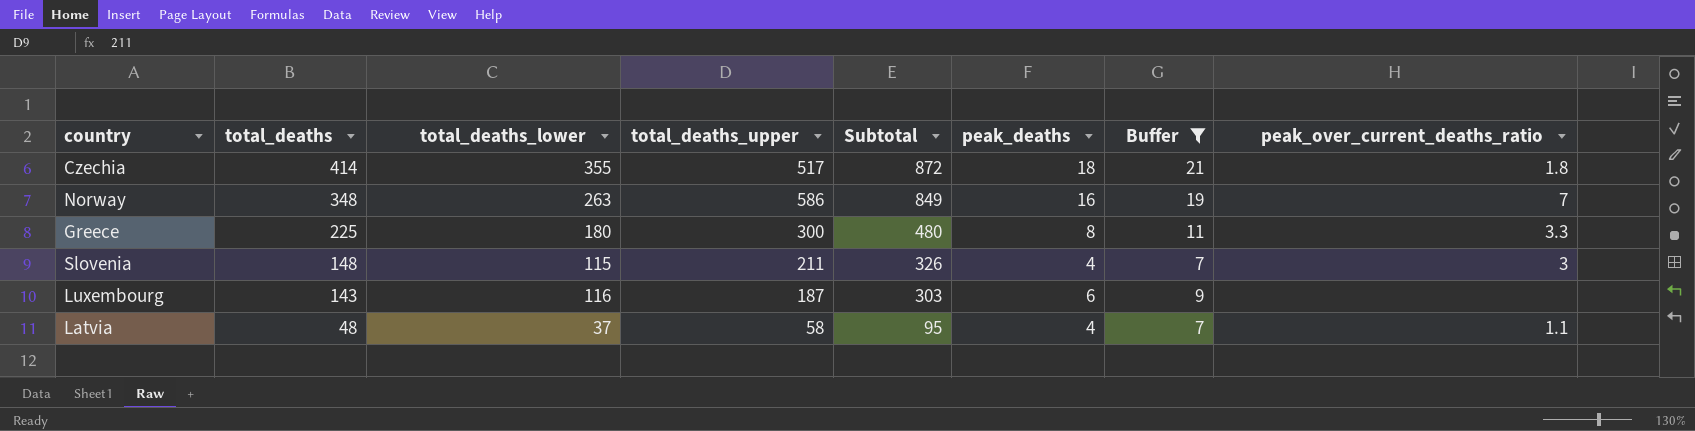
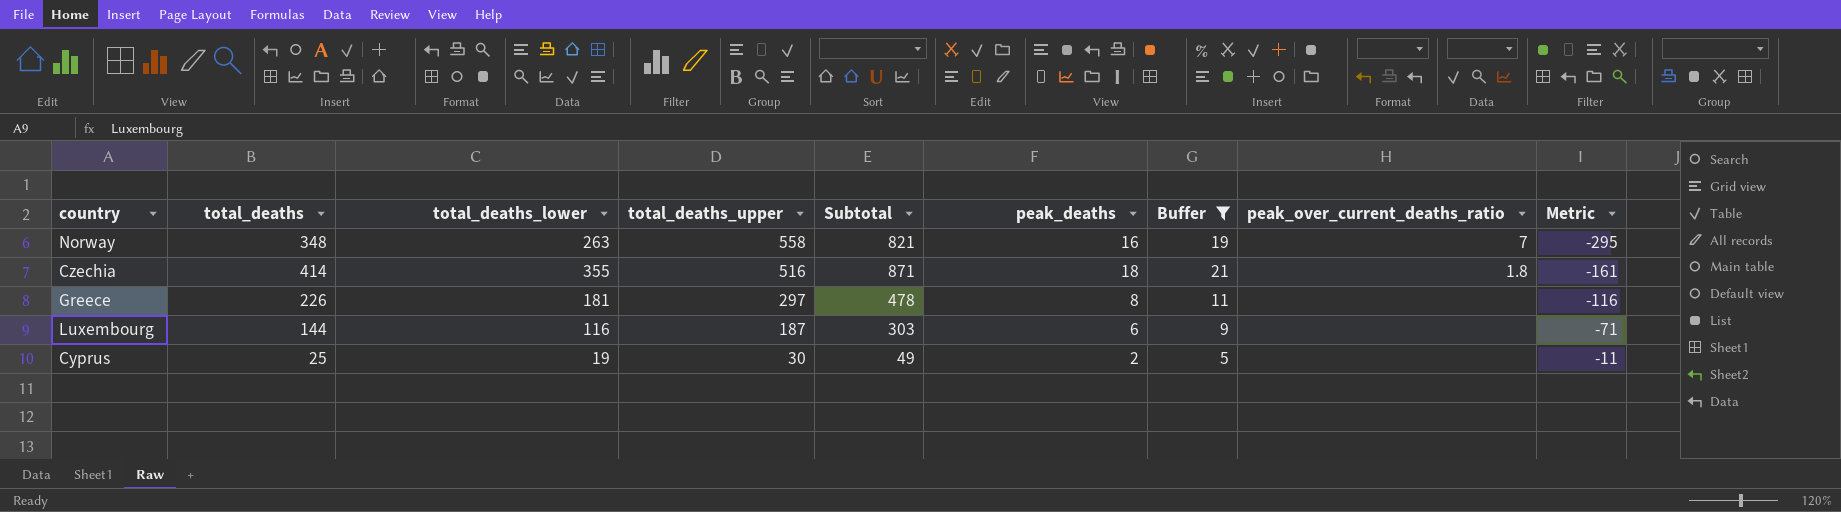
row order: total_deaths descending -> total_deaths_upper descending
column Metric | formula: none -> [total_deaths_lower] - [total_deaths_upper]
row Slovenia: 148 | 115 | 211 | 326 | 4 | 7 | 3 -> none
row Latvia: 48 | 37 | 58 | 95 | 4 | 7 | 1.1 -> none
Norway | total_deaths_upper: 586 -> 558
Norway | Subtotal: 849 -> 821
Czechia | total_deaths_upper: 517 -> 516
Czechia | Subtotal: 872 -> 871
Greece | total_deaths: 225 -> 226
Greece | total_deaths_lower: 180 -> 181
Greece | total_deaths_upper: 300 -> 297
Greece | Subtotal: 480 -> 478
Greece | peak_over_current_deaths_ratio: 3.3 -> none
Luxembourg | total_deaths: 143 -> 144
row Cyprus: none -> 25 | 19 | 30 | 49 | 2 | 5 | none | -11

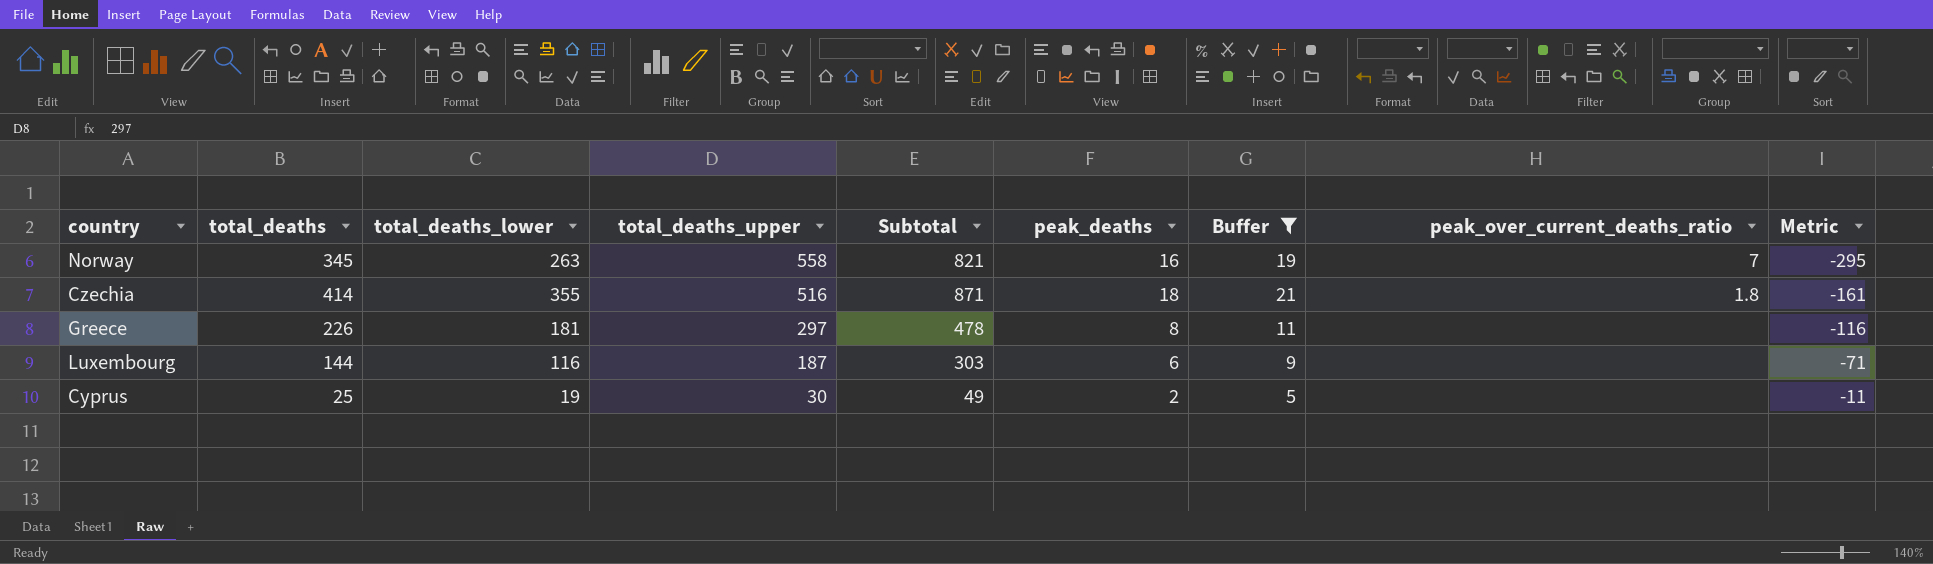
Norway | total_deaths: 348 -> 345

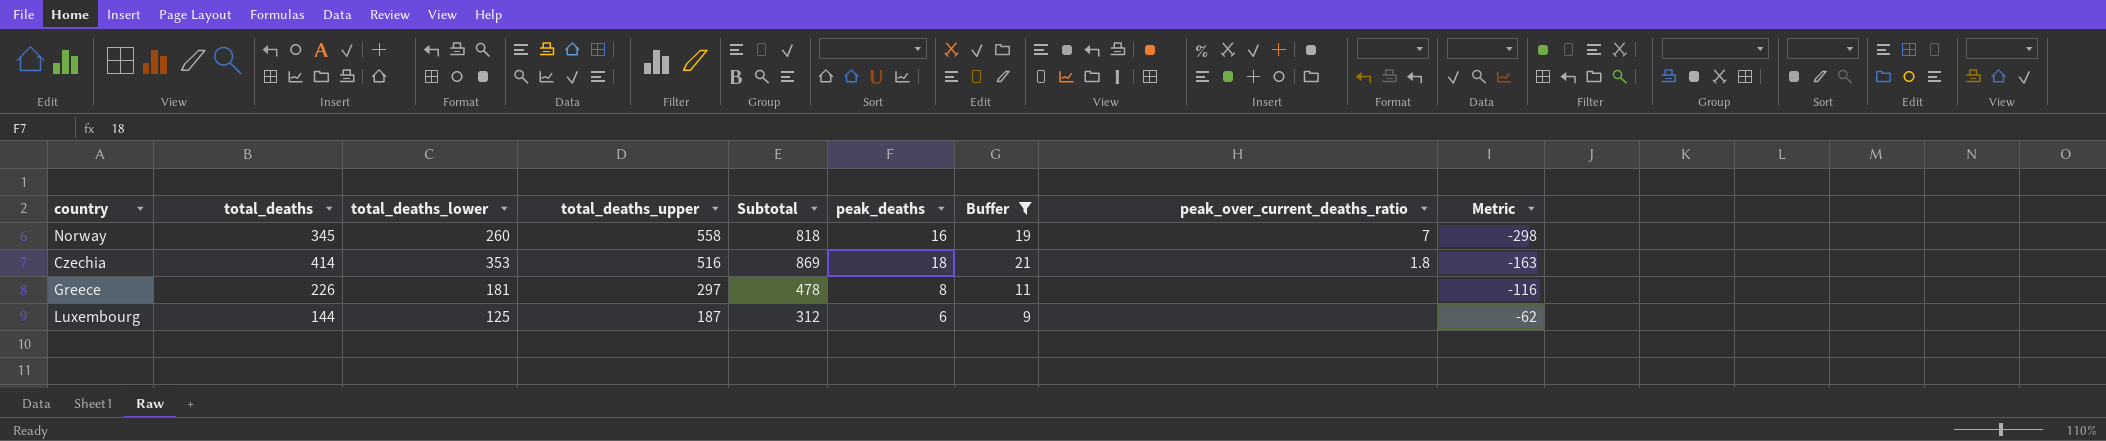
row Cyprus: 25 | 19 | 30 | 49 | 2 | 5 | none | -11 -> none
Norway | total_deaths_lower: 263 -> 260
Norway | Subtotal: 821 -> 818
Norway | Metric: -295 -> -298
Czechia | total_deaths_lower: 355 -> 353
Czechia | Subtotal: 871 -> 869
Czechia | Metric: -161 -> -163
Luxembourg | total_deaths_lower: 116 -> 125
Luxembourg | Subtotal: 303 -> 312
Luxembourg | Metric: -71 -> -62

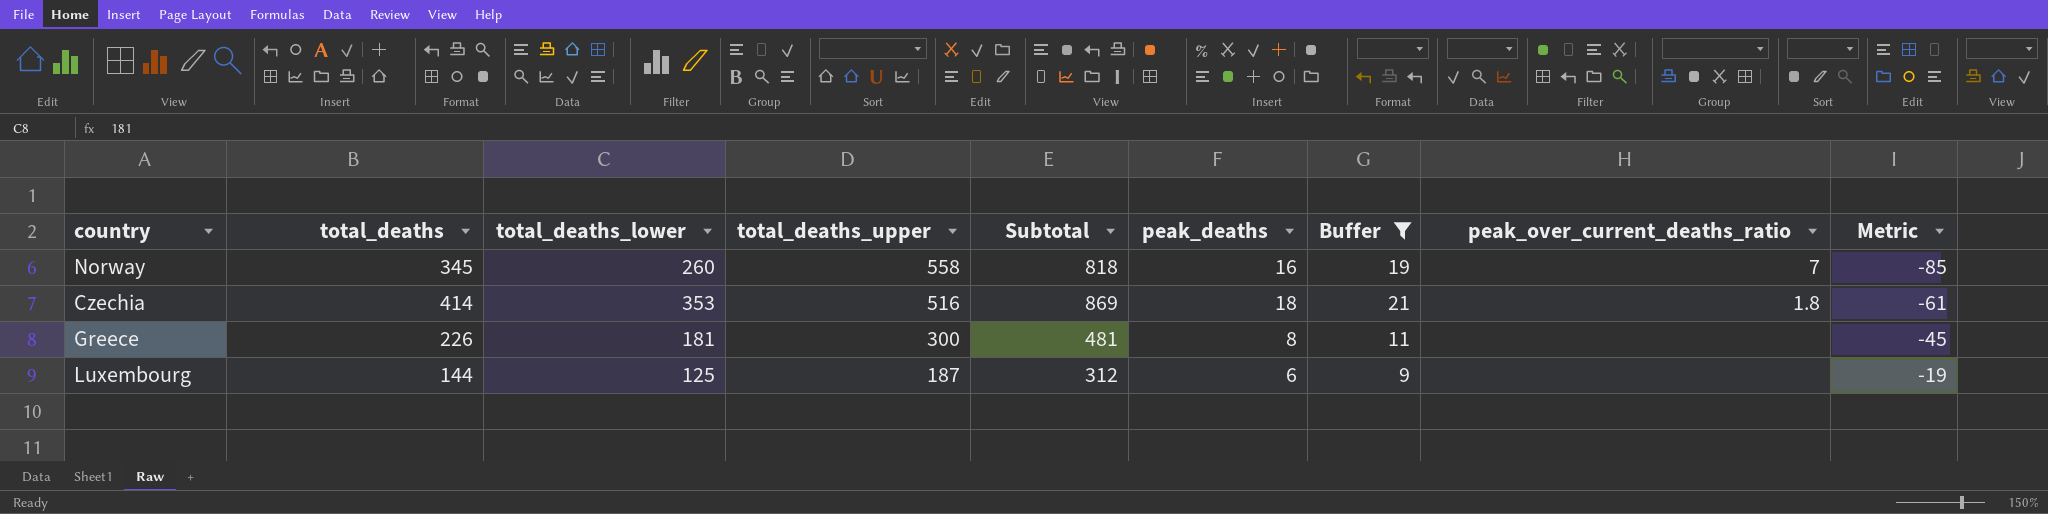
column Metric | formula: [total_deaths_lower] - [total_deaths_upper] -> [total_deaths_lower] - [total_deaths]
Greece | total_deaths_upper: 297 -> 300
Greece | Subtotal: 478 -> 481

